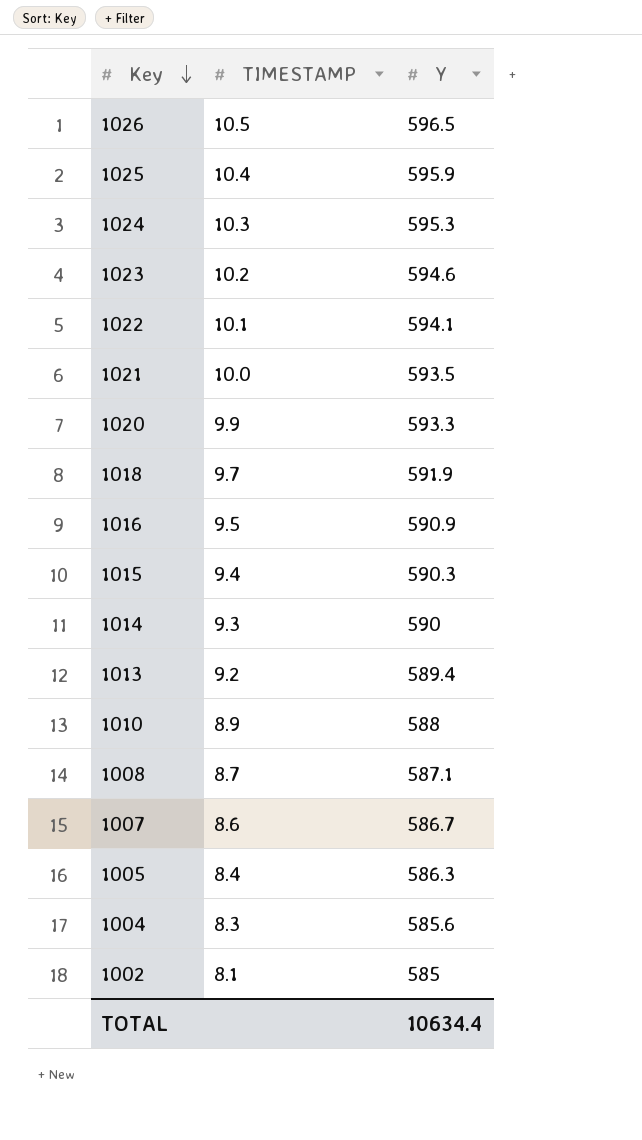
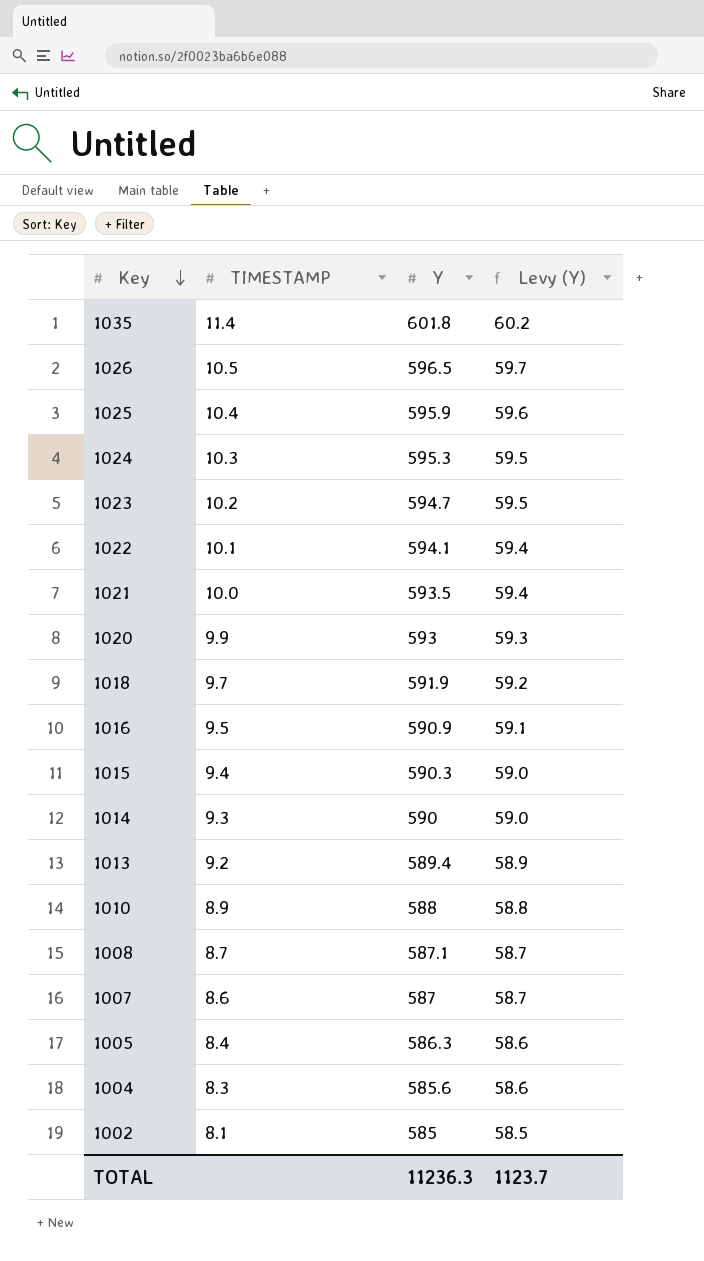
column Levy (Y) | formula: none -> [Y] * 0.1
row 1035: none -> 11.4 | 601.8 | 60.2
1023 | Y: 594.6 -> 594.7
1020 | Y: 593.3 -> 593
1007 | Y: 586.7 -> 587
TOTAL | Y: 10634.4 -> 11236.3

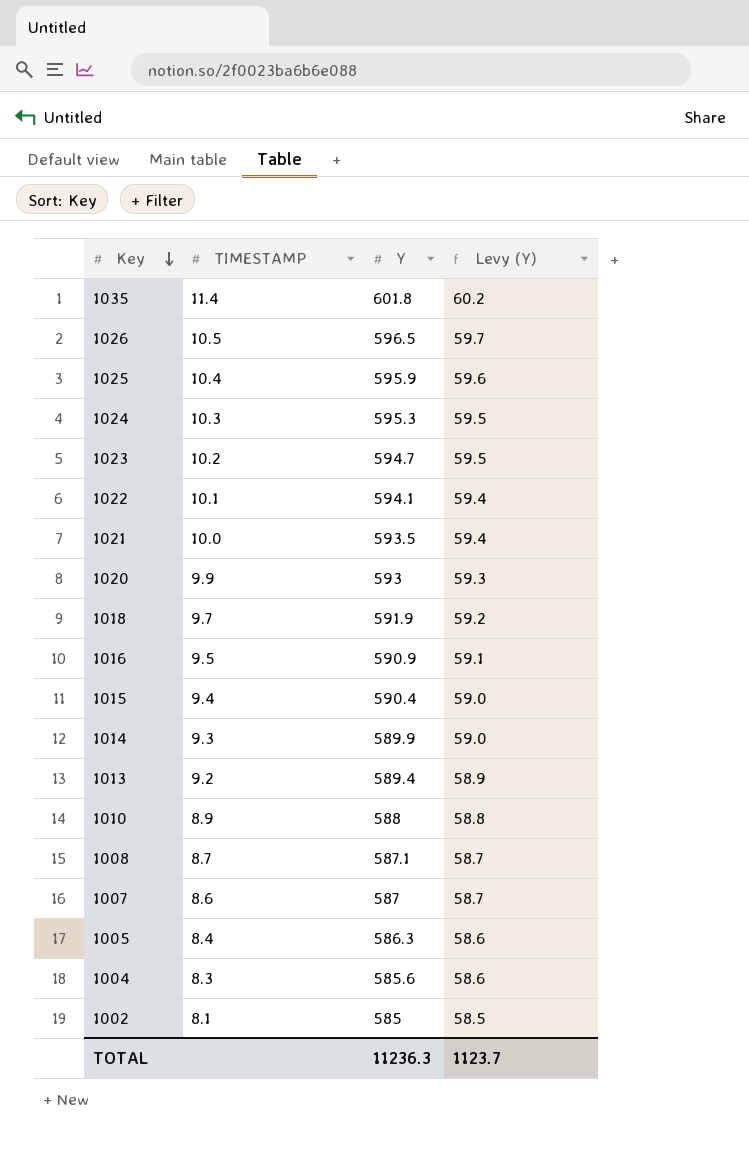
1015 | Y: 590.3 -> 590.4
1014 | Y: 590 -> 589.9

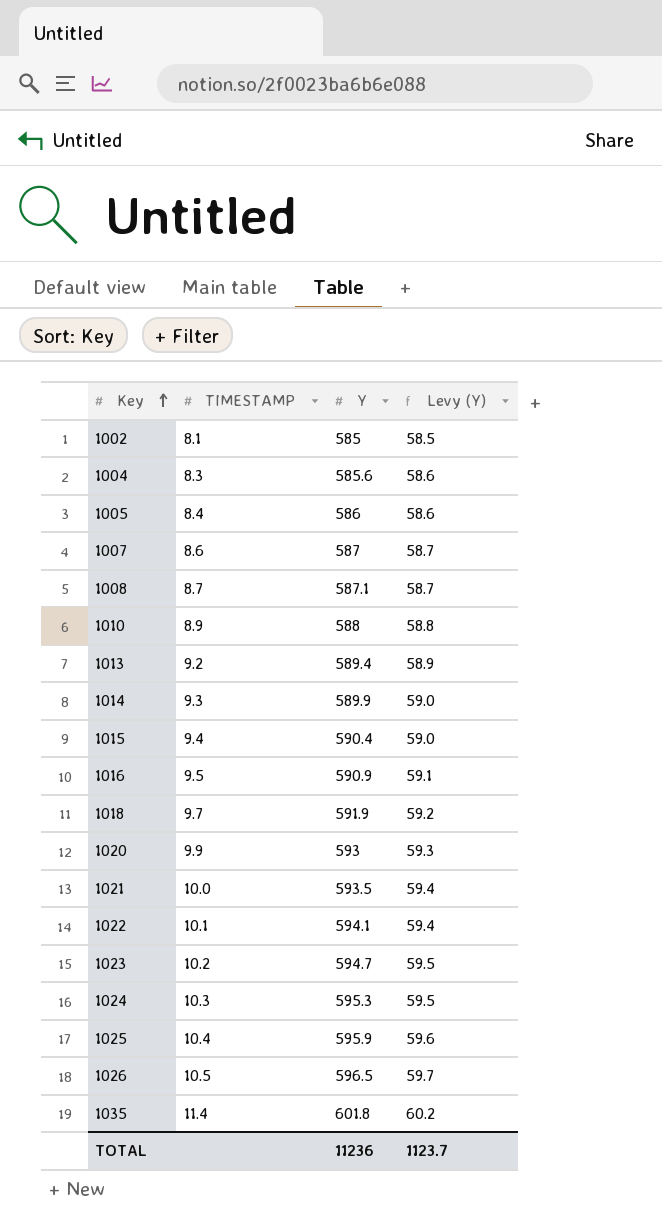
row order: Key descending -> Key ascending
1005 | Y: 586.3 -> 586
TOTAL | Y: 11236.3 -> 11236

